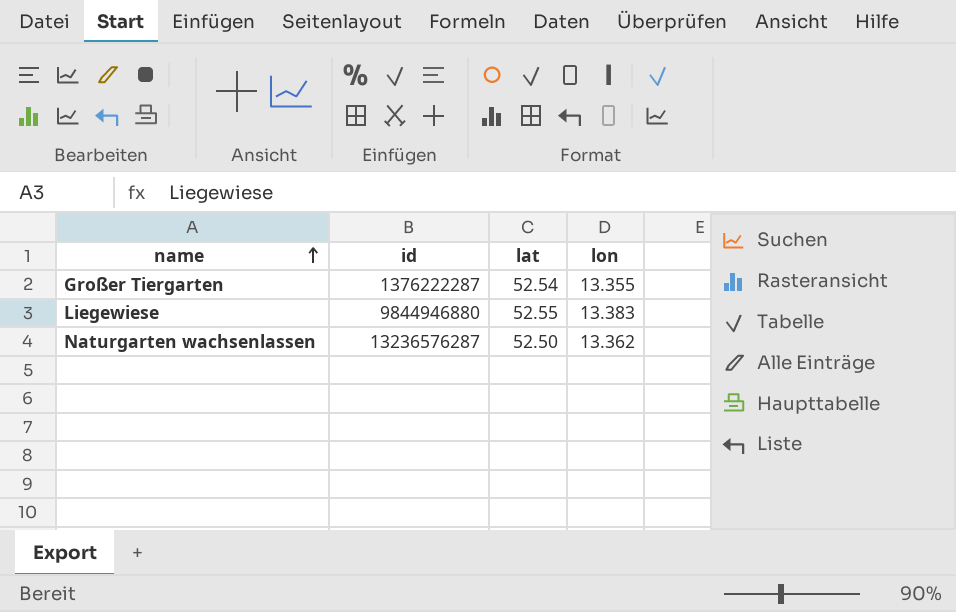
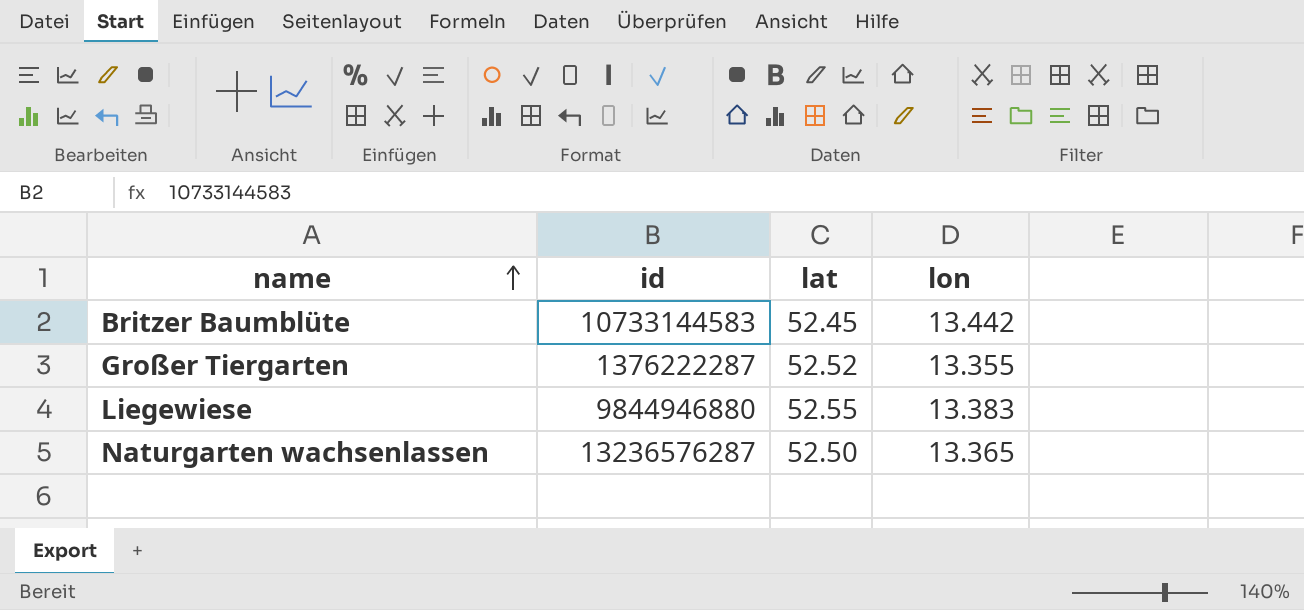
row Britzer Baumblüte: none -> 10733144583 | 52.45 | 13.442
Großer Tiergarten | lat: 52.54 -> 52.52
Naturgarten wachsenlassen | lon: 13.362 -> 13.365

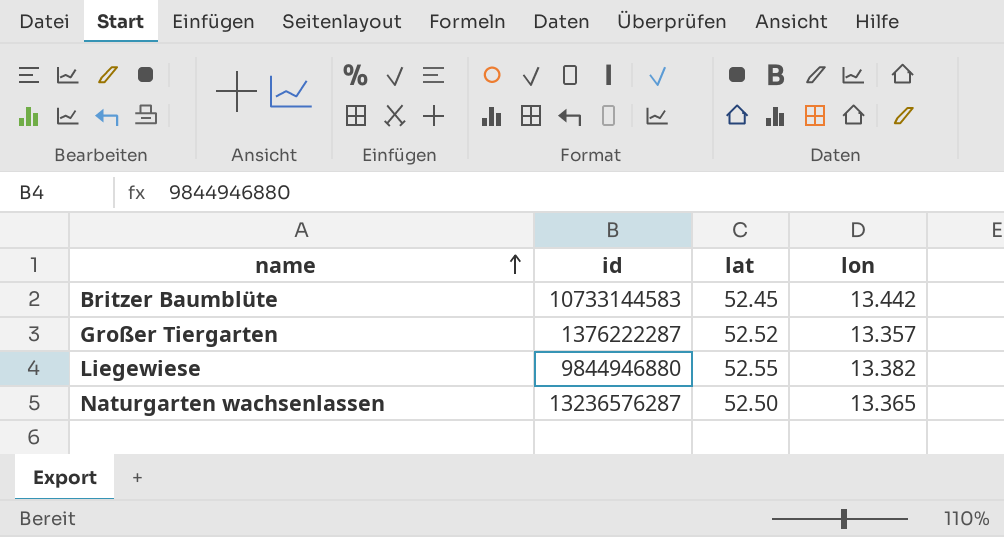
Großer Tiergarten | lon: 13.355 -> 13.357
Liegewiese | lon: 13.383 -> 13.382

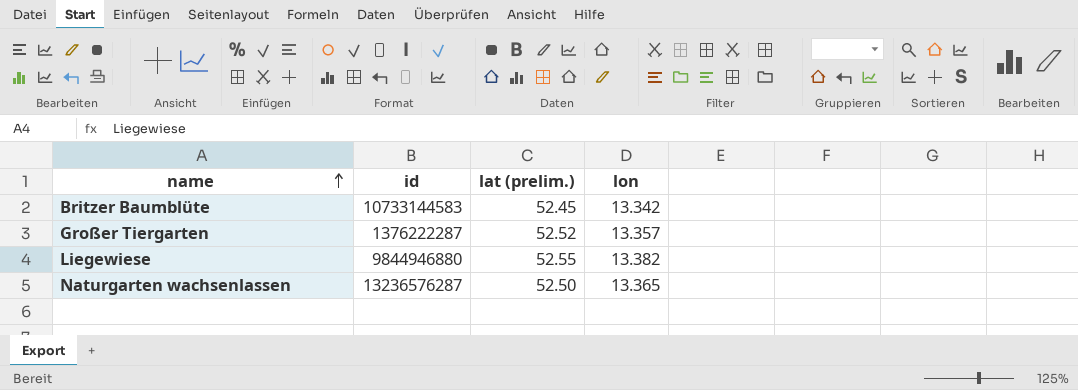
column name: lat -> lat (prelim.)
Britzer Baumblüte | lon: 13.442 -> 13.342

